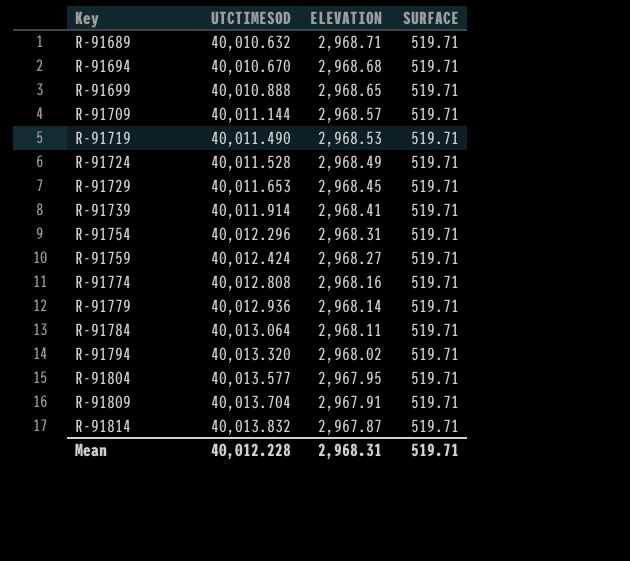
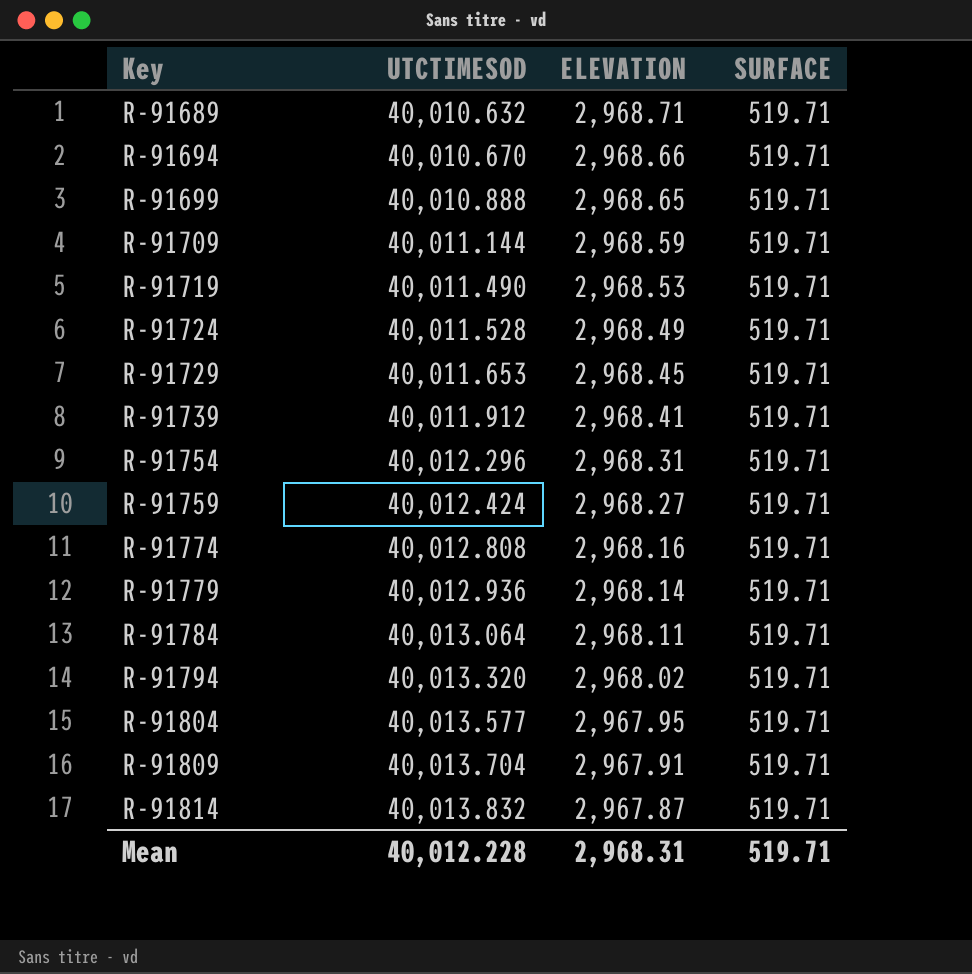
R-91694 | ELEVATION: 2,968.68 -> 2,968.66
R-91709 | ELEVATION: 2,968.57 -> 2,968.59
R-91739 | UTCTIMESOD: 40,011.914 -> 40,011.912

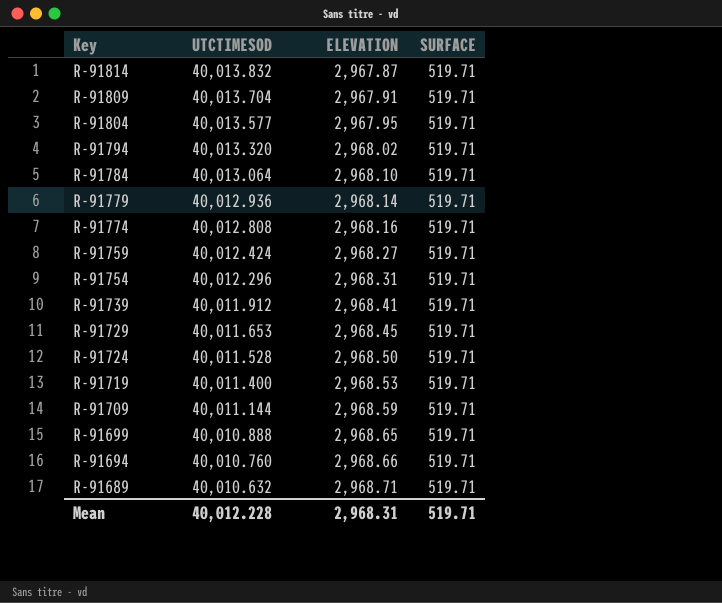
row order: Key ascending -> Key descending
R-91784 | ELEVATION: 2,968.11 -> 2,968.10
R-91724 | ELEVATION: 2,968.49 -> 2,968.50
R-91719 | UTCTIMESOD: 40,011.490 -> 40,011.400
R-91694 | UTCTIMESOD: 40,010.670 -> 40,010.760

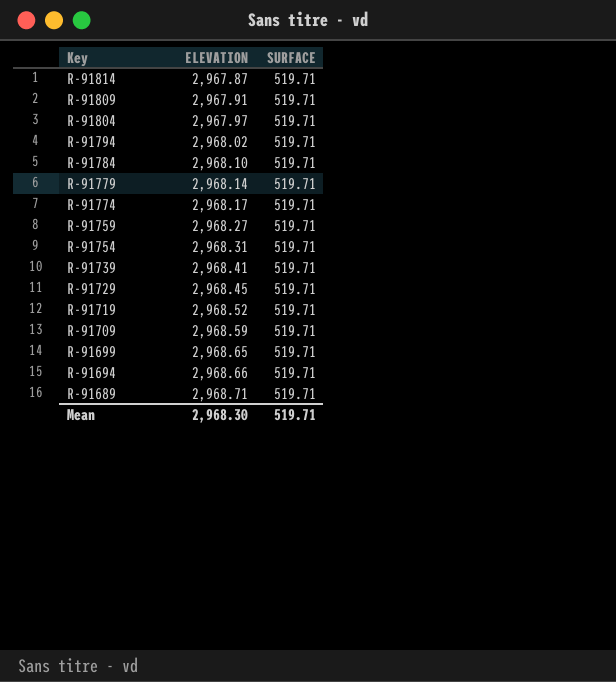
column UTCTIMESOD | position: 2 -> none
row R-91724: 40,011.528 | 2,968.50 | 519.71 -> none
R-91804 | ELEVATION: 2,967.95 -> 2,967.97
R-91774 | ELEVATION: 2,968.16 -> 2,968.17
R-91719 | ELEVATION: 2,968.53 -> 2,968.52
Mean | ELEVATION: 2,968.31 -> 2,968.30

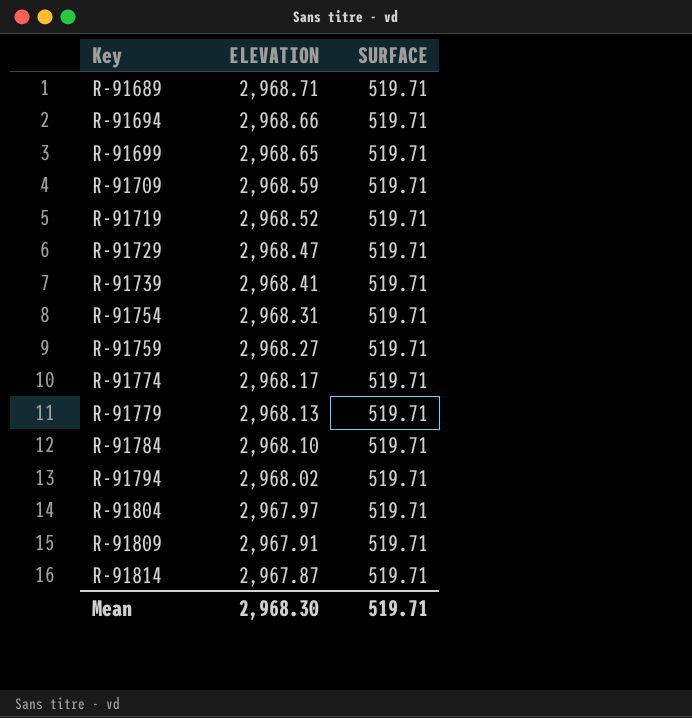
row order: Key descending -> Key ascending
R-91729 | ELEVATION: 2,968.45 -> 2,968.47
R-91779 | ELEVATION: 2,968.14 -> 2,968.13

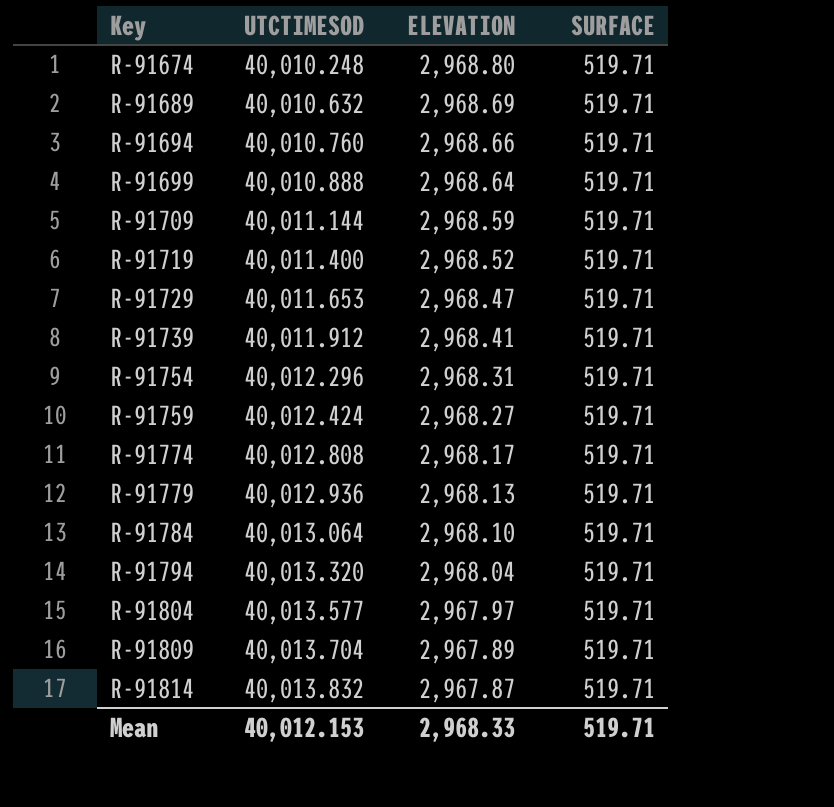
column UTCTIMESOD | position: none -> 2
row R-91674: none -> 40,010.248 | 2,968.80 | 519.71
R-91689 | ELEVATION: 2,968.71 -> 2,968.69
R-91699 | ELEVATION: 2,968.65 -> 2,968.64
R-91794 | ELEVATION: 2,968.02 -> 2,968.04
R-91809 | ELEVATION: 2,967.91 -> 2,967.89
Mean | ELEVATION: 2,968.30 -> 2,968.33

